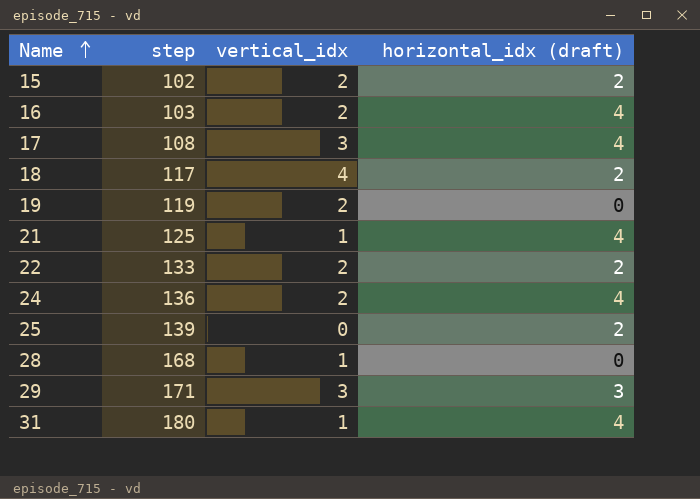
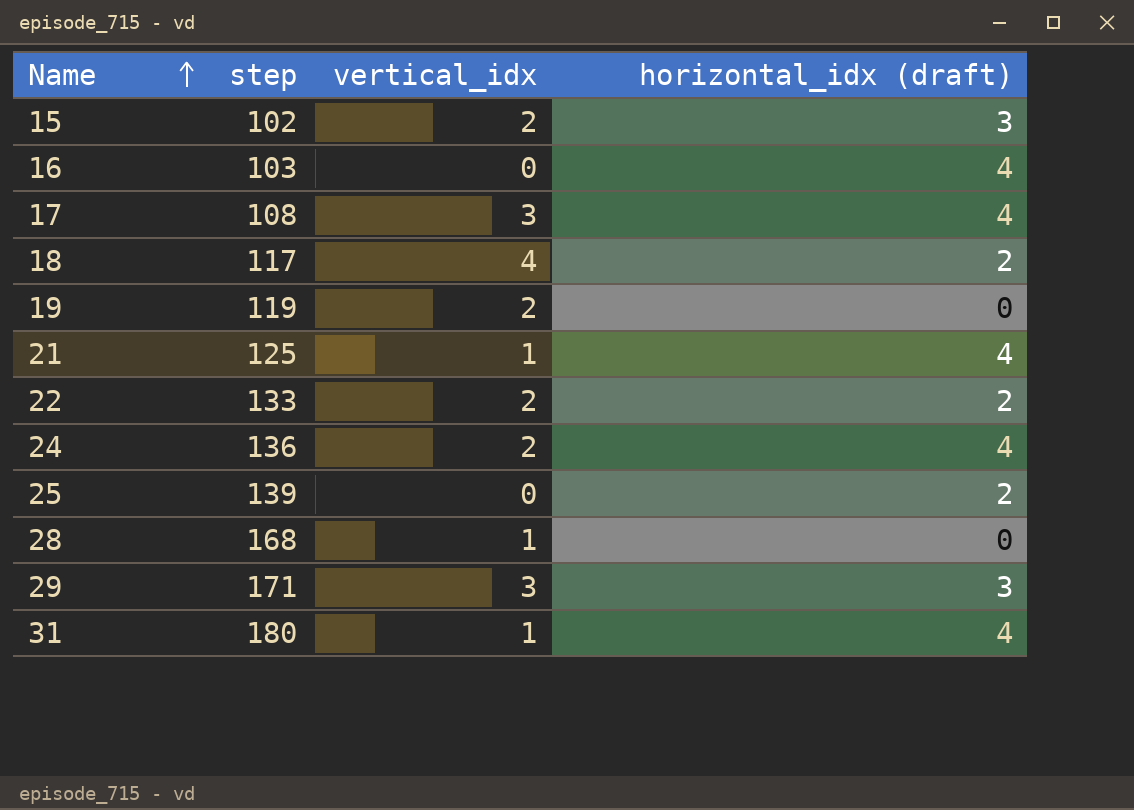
15 | horizontal_idx (draft): 2 -> 3
16 | vertical_idx: 2 -> 0

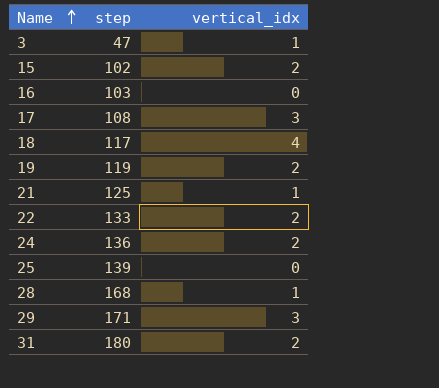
column horizontal_idx (draft) | position: 4 -> none
row 3: none -> 47 | 1
31 | vertical_idx: 1 -> 2

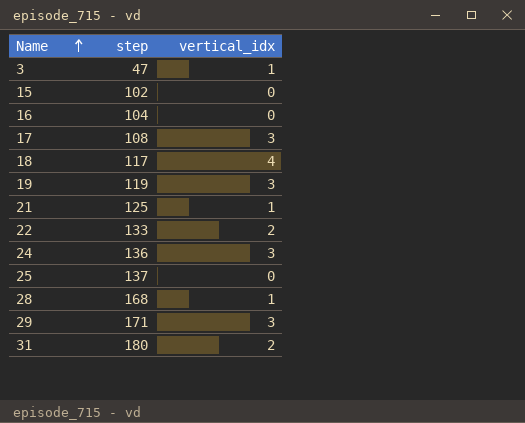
15 | vertical_idx: 2 -> 0
16 | step: 103 -> 104
19 | vertical_idx: 2 -> 3
24 | vertical_idx: 2 -> 3
25 | step: 139 -> 137

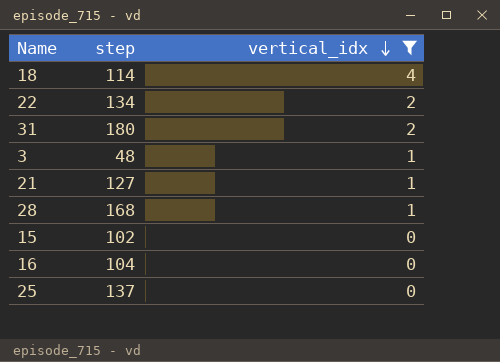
filter: none -> vertical_idx != 3
row order: Name ascending -> vertical_idx descending
18 | step: 117 -> 114
22 | step: 133 -> 134
3 | step: 47 -> 48
21 | step: 125 -> 127

